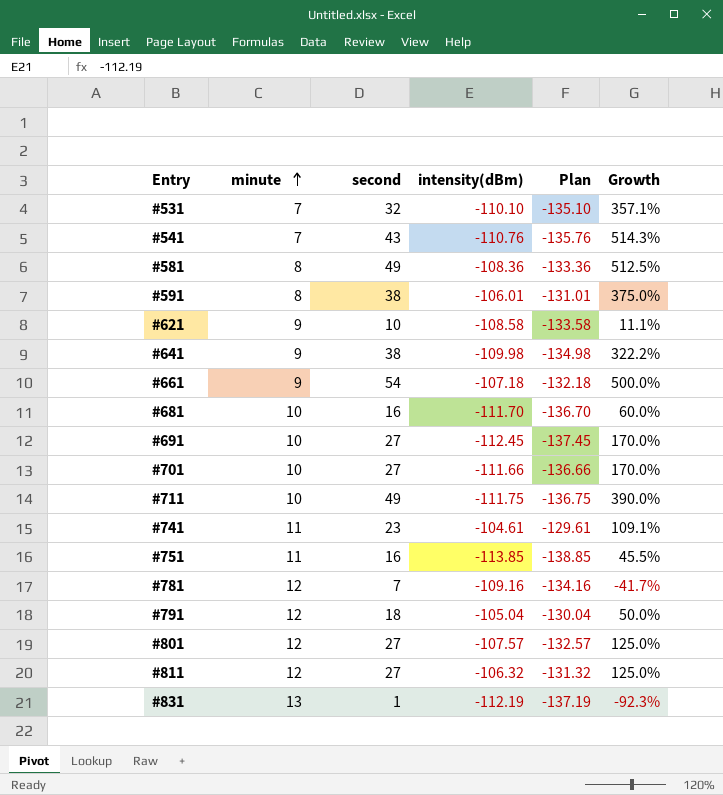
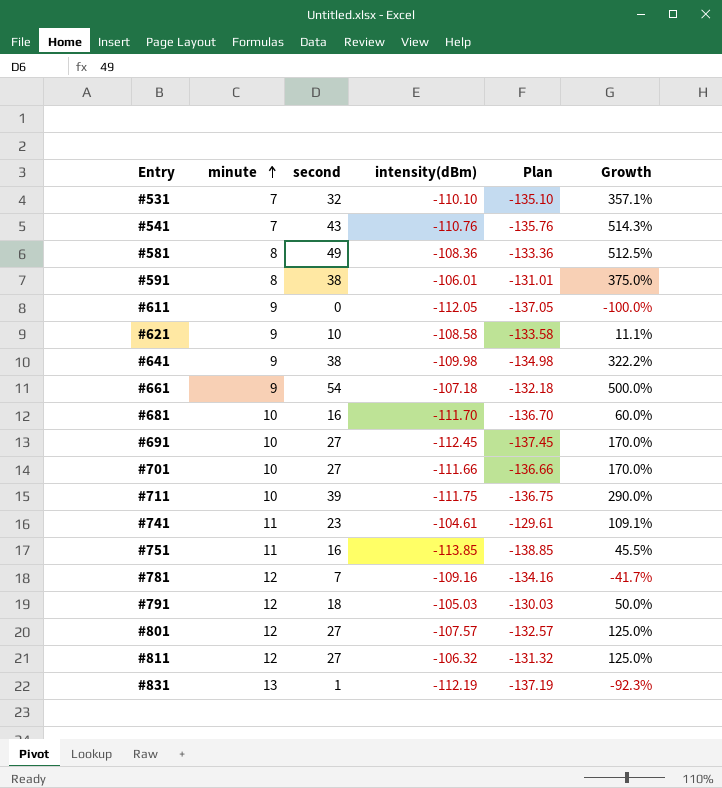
row #611: none -> 9 | 0 | -112.05 | -137.05 | -100.0%
#711 | second: 49 -> 39
#711 | Growth: 390.0% -> 290.0%
#791 | intensity(dBm): -105.04 -> -105.03
#791 | Plan: -130.04 -> -130.03

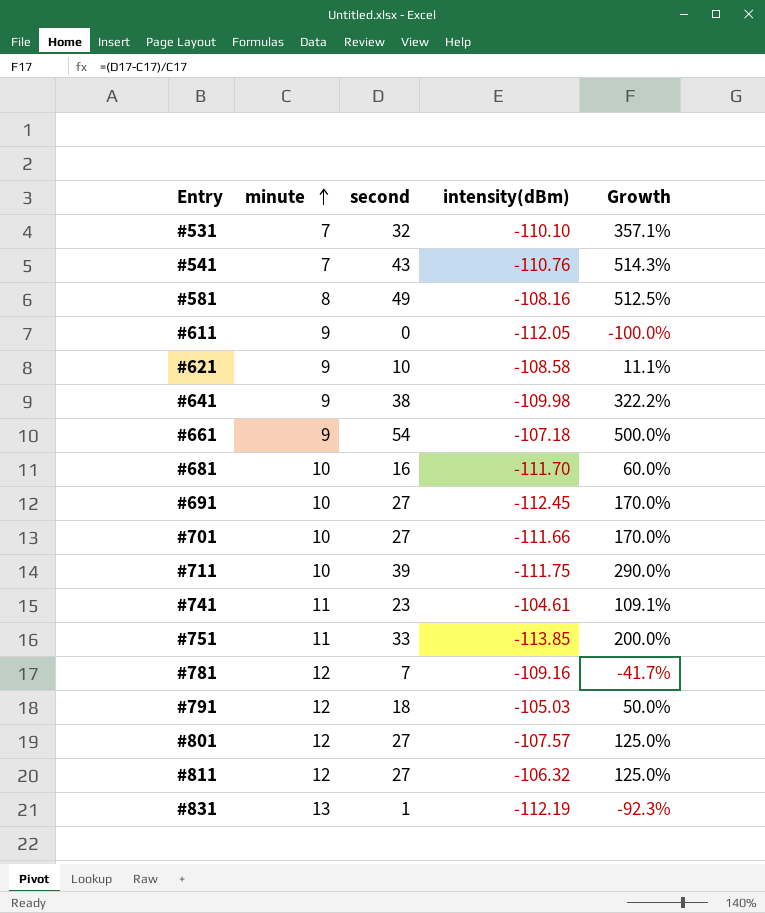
column Plan | formula: [intensity(dBm)] - 25 -> none
row #591: 8 | 38 | -106.01 | -131.01 | 375.0% -> none
#581 | intensity(dBm): -108.36 -> -108.16
#751 | second: 16 -> 33
#751 | Growth: 45.5% -> 200.0%

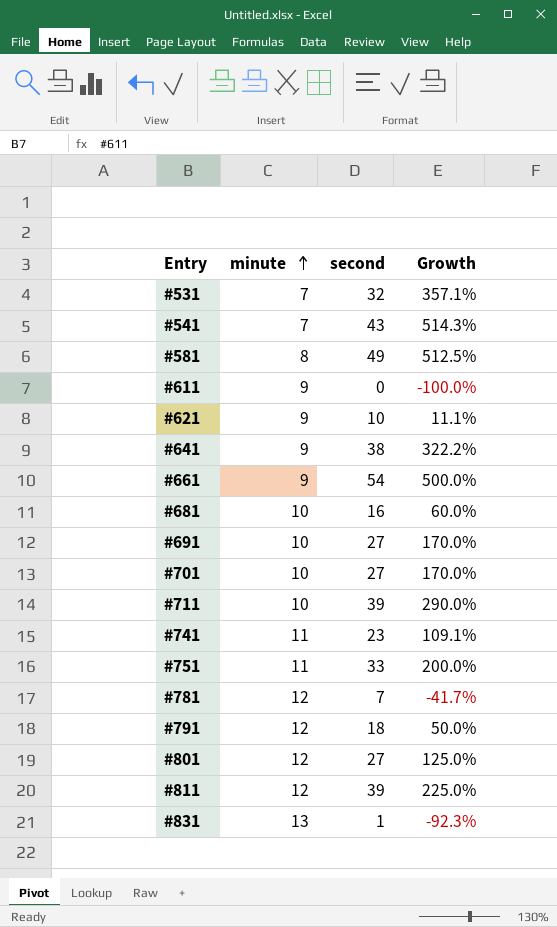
column intensity(dBm) | position: 4 -> none
#811 | second: 27 -> 39
#811 | Growth: 125.0% -> 225.0%

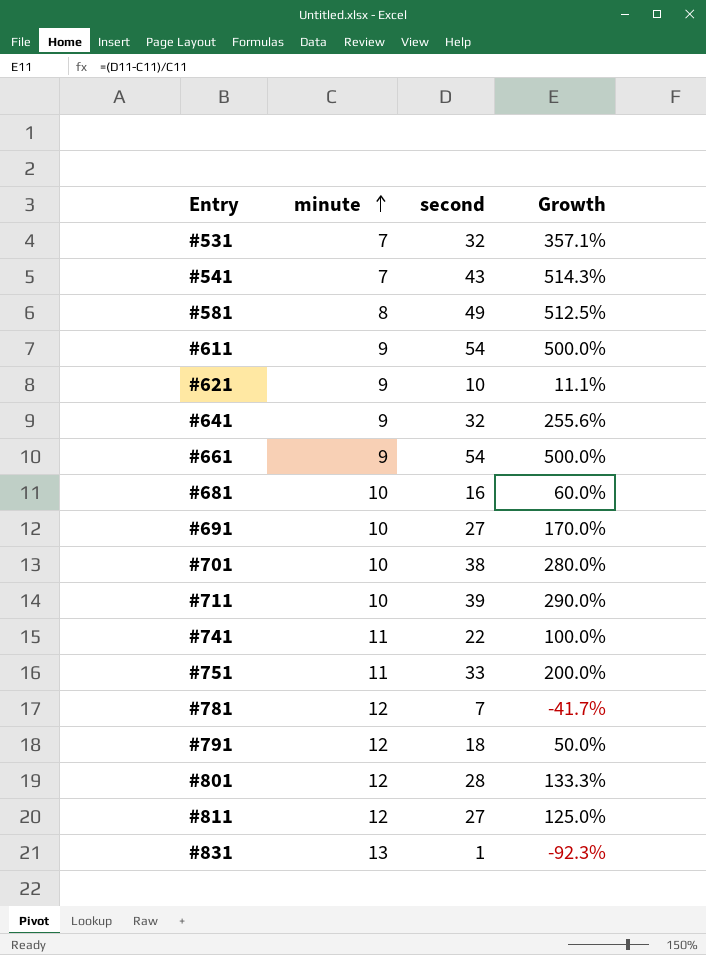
#611 | second: 0 -> 54
#611 | Growth: -100.0% -> 500.0%
#641 | second: 38 -> 32
#641 | Growth: 322.2% -> 255.6%
#701 | second: 27 -> 38
#701 | Growth: 170.0% -> 280.0%
#741 | second: 23 -> 22
#741 | Growth: 109.1% -> 100.0%
#801 | second: 27 -> 28
#801 | Growth: 125.0% -> 133.3%
#811 | second: 39 -> 27
#811 | Growth: 225.0% -> 125.0%

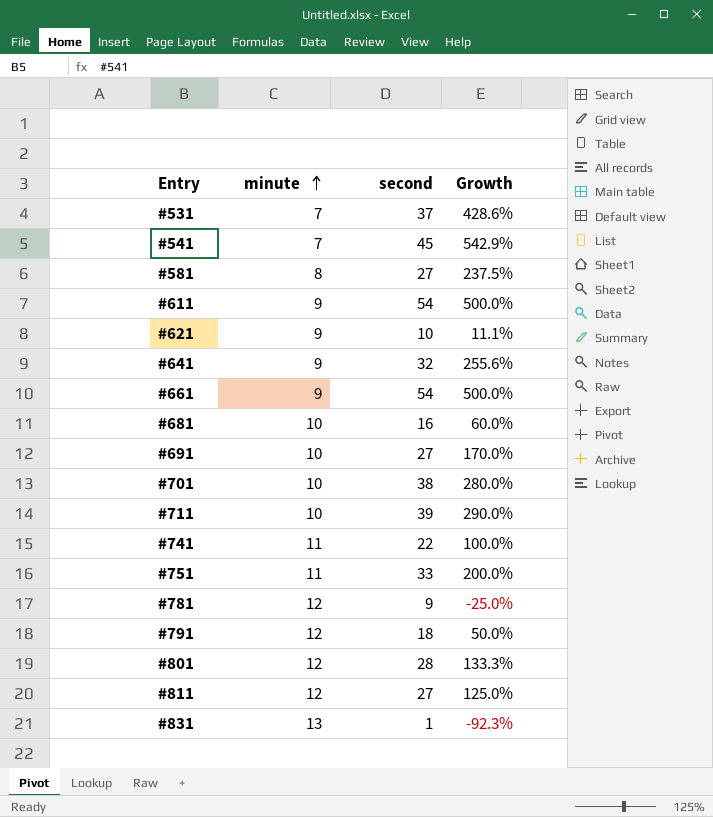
#531 | second: 32 -> 37
#531 | Growth: 357.1% -> 428.6%
#541 | second: 43 -> 45
#541 | Growth: 514.3% -> 542.9%
#581 | second: 49 -> 27
#581 | Growth: 512.5% -> 237.5%
#781 | second: 7 -> 9
#781 | Growth: -41.7% -> -25.0%

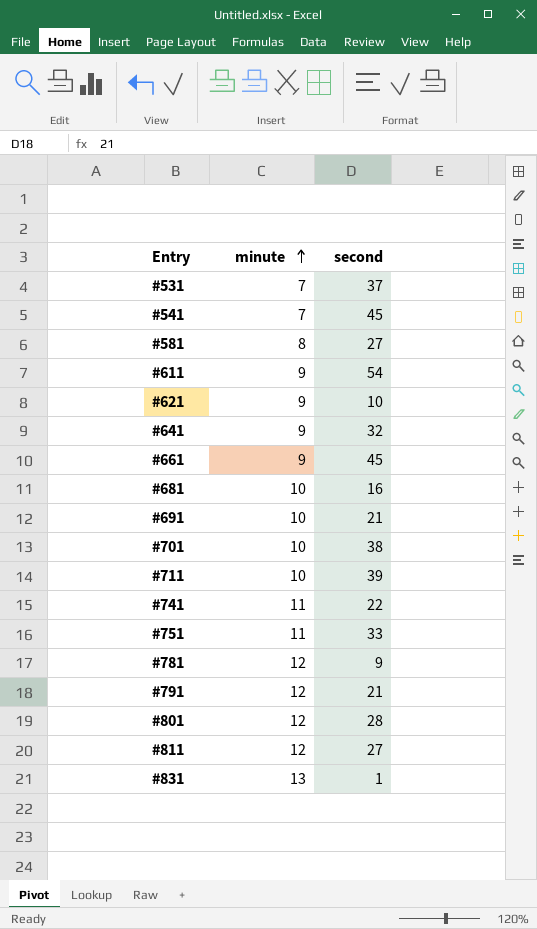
column Growth | formula: ([second] - [minute]) / [minute] -> none
#661 | second: 54 -> 45
#691 | second: 27 -> 21
#791 | second: 18 -> 21

